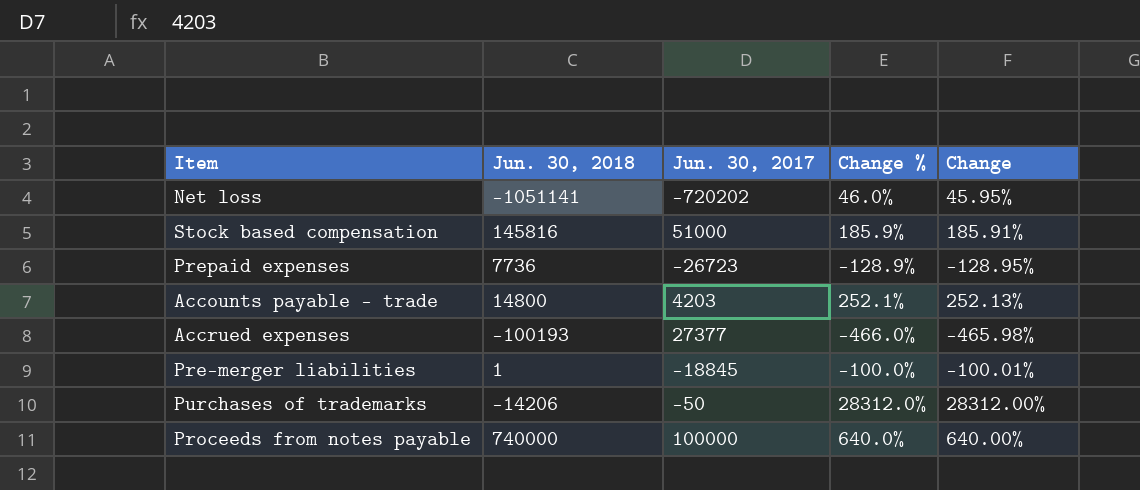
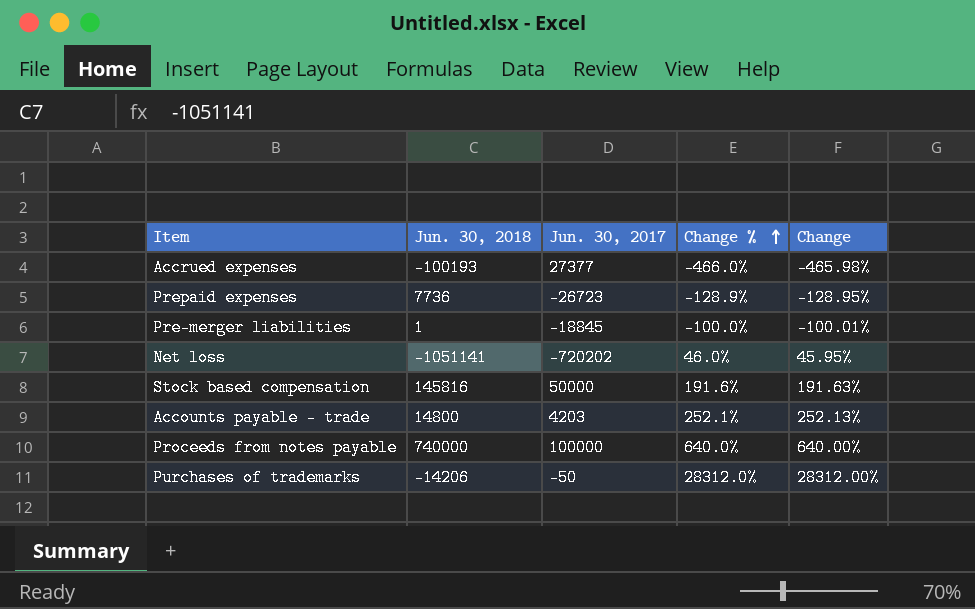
row order: none -> Change % ascending
Stock based compensation | Jun. 30, 2017: 51000 -> 50000
Stock based compensation | Change %: 185.9% -> 191.6%
Stock based compensation | Change: 185.91% -> 191.63%

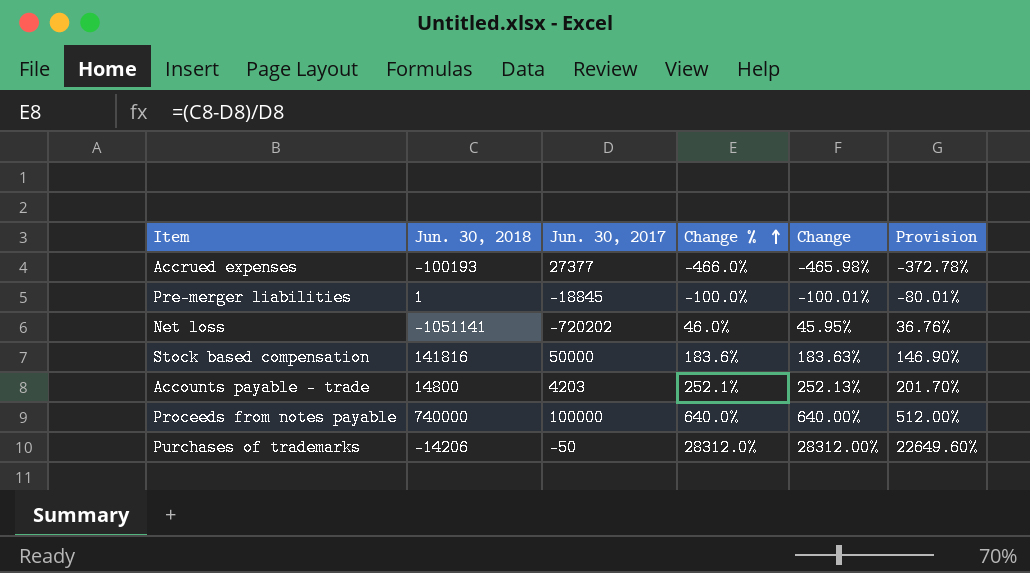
column Provision | formula: none -> [Change] * 0.8
row Prepaid expenses: 7736 | -26723 | -128.9% | -128.95% -> none
Stock based compensation | Jun. 30, 2018: 145816 -> 141816
Stock based compensation | Change %: 191.6% -> 183.6%
Stock based compensation | Change: 191.63% -> 183.63%

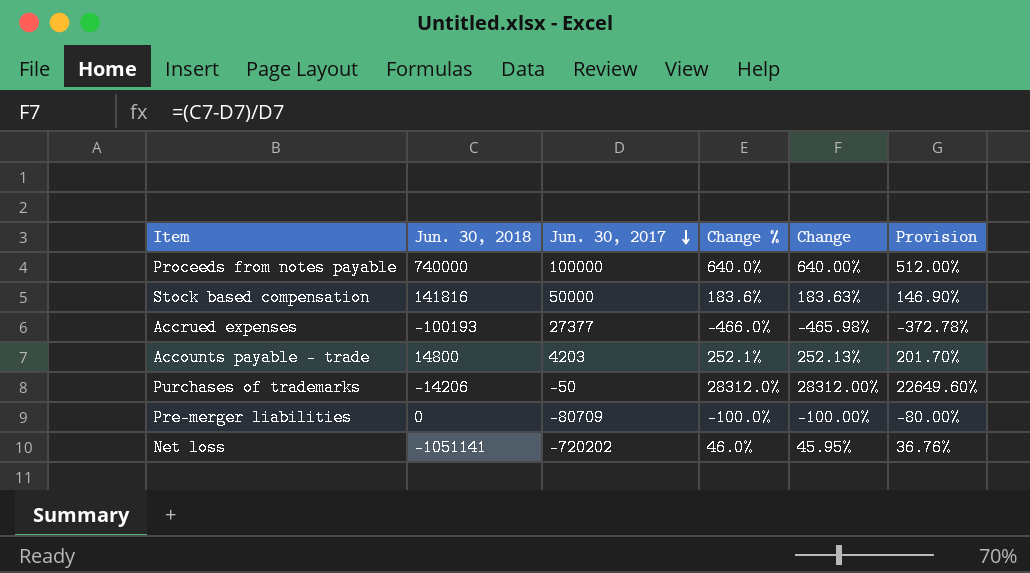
row order: Change % ascending -> Jun. 30, 2017 descending
Pre-merger liabilities | Jun. 30, 2018: 1 -> 0
Pre-merger liabilities | Jun. 30, 2017: -18845 -> -80709
Pre-merger liabilities | Change: -100.01% -> -100.00%
Pre-merger liabilities | Provision: -80.01% -> -80.00%

